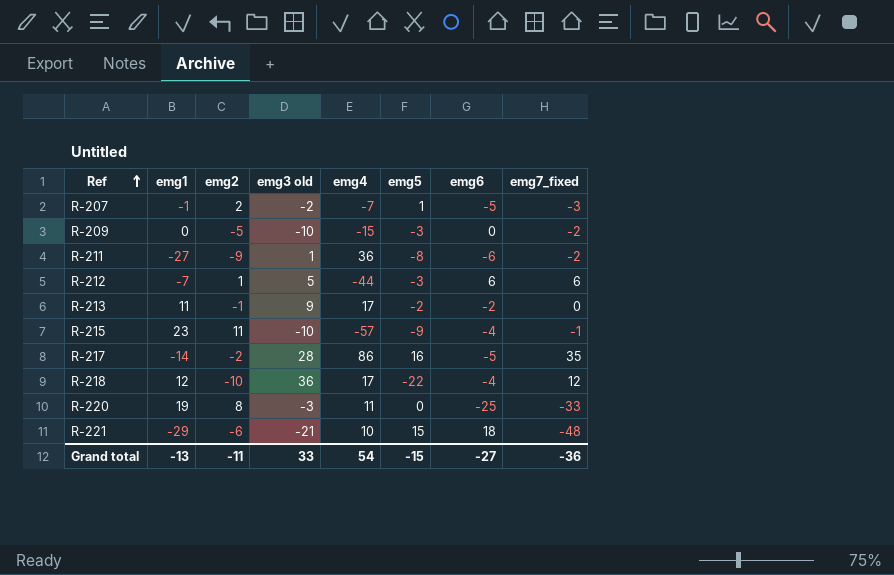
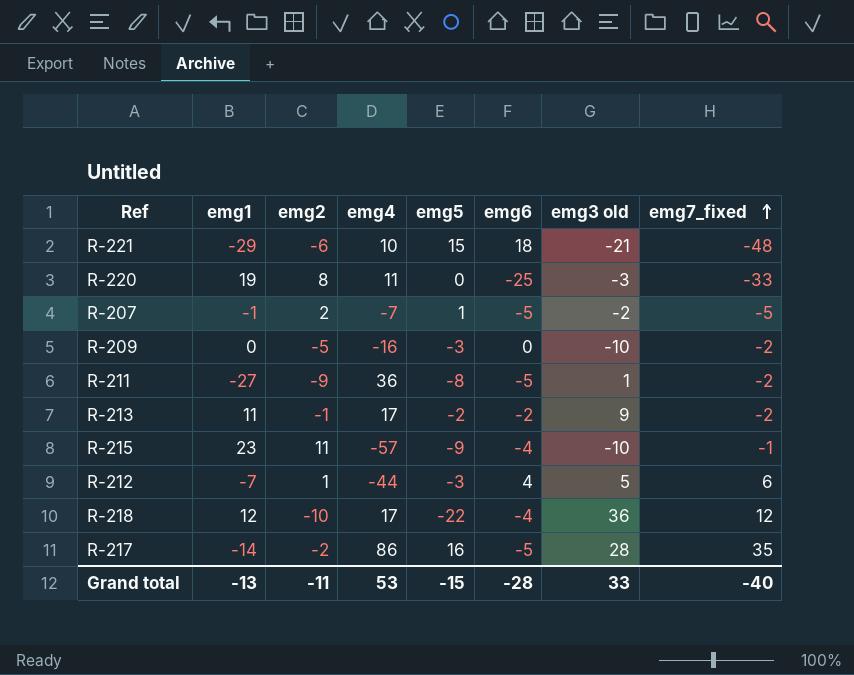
row order: Ref ascending -> emg7_fixed ascending
column emg3 old | position: 4 -> 7
R-207 | emg7_fixed: -3 -> -5
R-209 | emg4: -15 -> -16
R-211 | emg6: -6 -> -5
R-213 | emg7_fixed: 0 -> -2
R-212 | emg6: 6 -> 4
Grand total | emg4: 54 -> 53
Grand total | emg6: -27 -> -28
Grand total | emg7_fixed: -36 -> -40

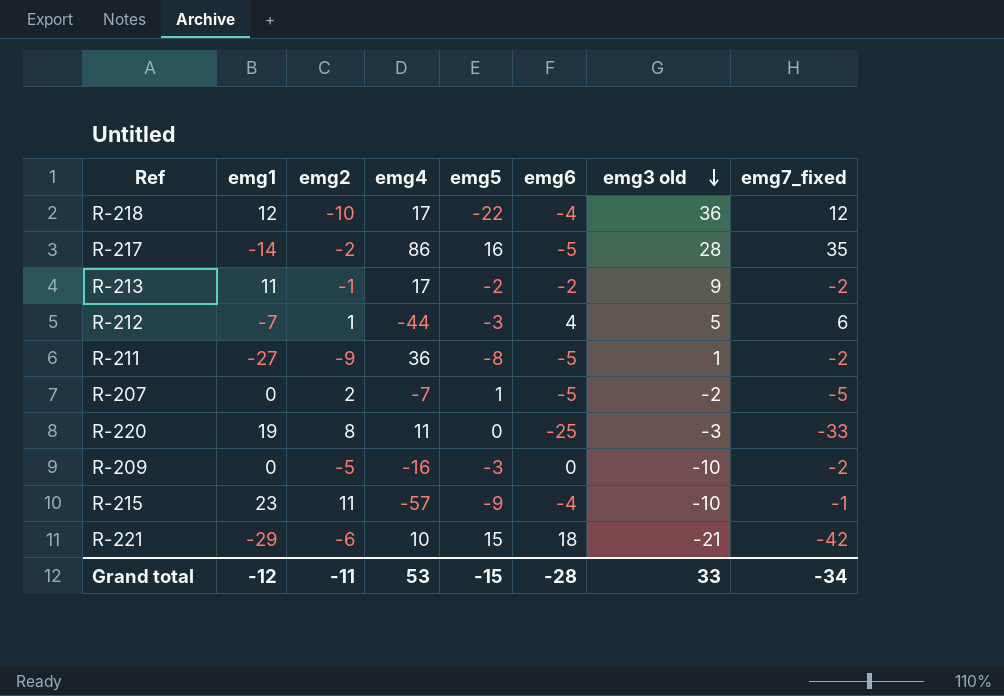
row order: emg7_fixed ascending -> emg3 old descending
R-207 | emg1: -1 -> 0
R-221 | emg7_fixed: -48 -> -42
Grand total | emg1: -13 -> -12
Grand total | emg7_fixed: -40 -> -34

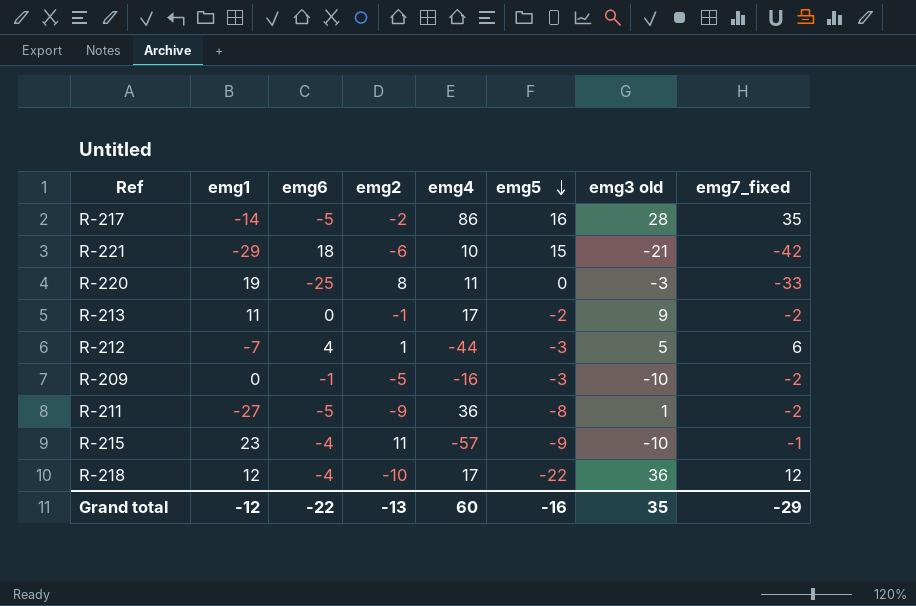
row order: emg3 old descending -> emg5 descending
column emg6 | position: 6 -> 3
row R-207: 0 | 2 | -7 | 1 | -5 | -2 | -5 -> none
R-213 | emg6: -2 -> 0
R-209 | emg6: 0 -> -1
Grand total | emg6: -28 -> -22
Grand total | emg2: -11 -> -13
Grand total | emg4: 53 -> 60
Grand total | emg5: -15 -> -16
Grand total | emg3 old: 33 -> 35
Grand total | emg7_fixed: -34 -> -29

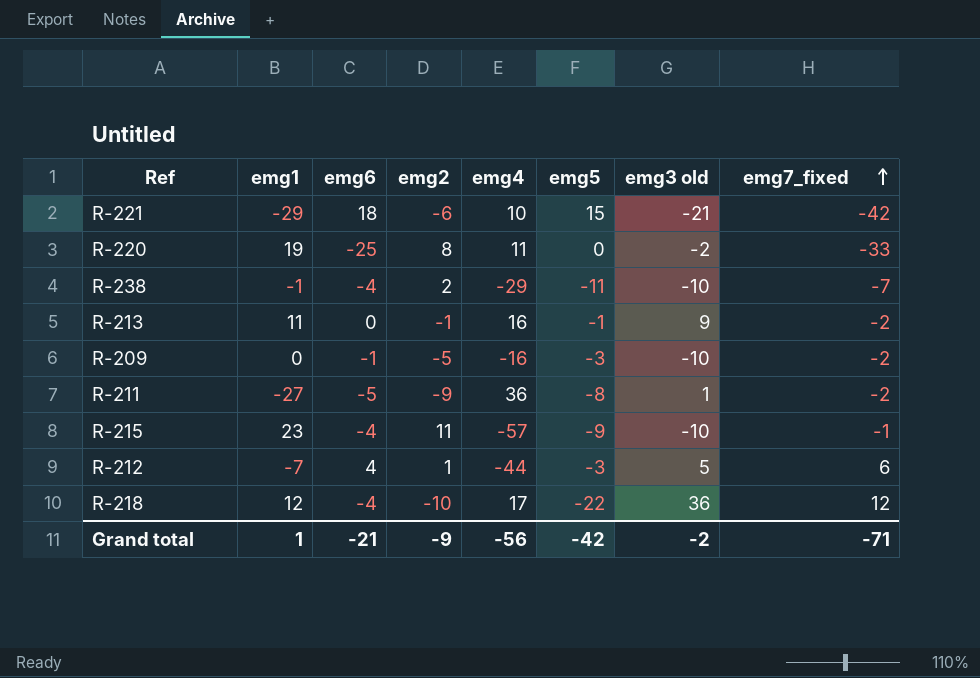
row order: emg5 descending -> emg7_fixed ascending
row R-217: -14 | -5 | -2 | 86 | 16 | 28 | 35 -> none
R-220 | emg3 old: -3 -> -2
row R-238: none -> -1 | -4 | 2 | -29 | -11 | -10 | -7
R-213 | emg4: 17 -> 16
R-213 | emg5: -2 -> -1
Grand total | emg1: -12 -> 1
Grand total | emg6: -22 -> -21
Grand total | emg2: -13 -> -9
Grand total | emg4: 60 -> -56
Grand total | emg5: -16 -> -42
Grand total | emg3 old: 35 -> -2
Grand total | emg7_fixed: -29 -> -71

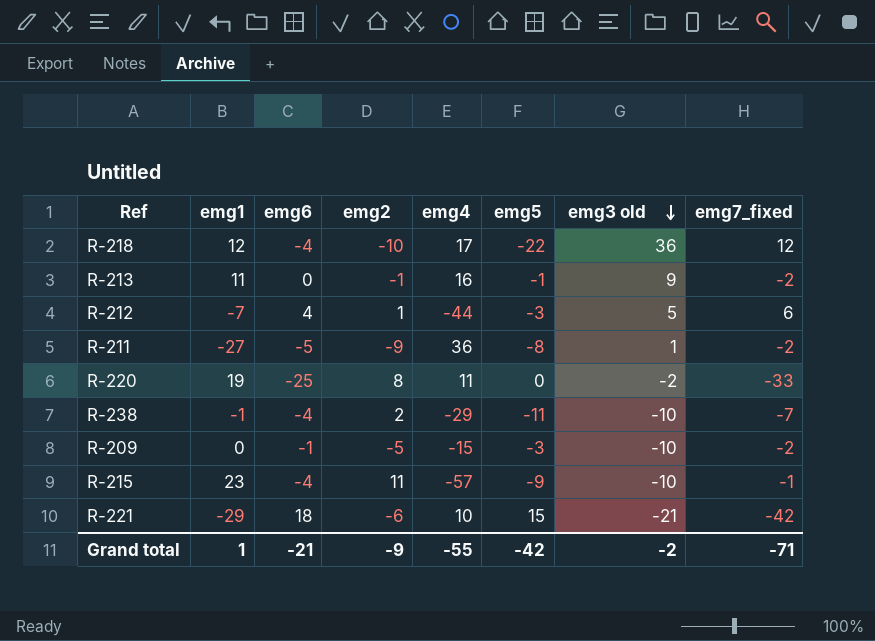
row order: emg7_fixed ascending -> emg3 old descending
R-209 | emg4: -16 -> -15
Grand total | emg4: -56 -> -55

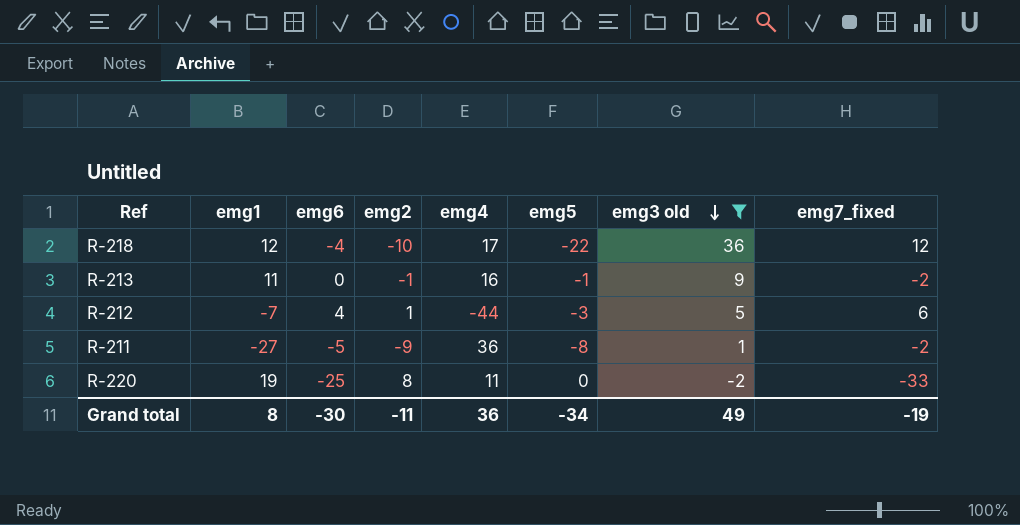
filter: none -> emg3 old >= -2
Grand total | emg1: 1 -> 8
Grand total | emg6: -21 -> -30
Grand total | emg2: -9 -> -11
Grand total | emg4: -55 -> 36
Grand total | emg5: -42 -> -34
Grand total | emg3 old: -2 -> 49
Grand total | emg7_fixed: -71 -> -19

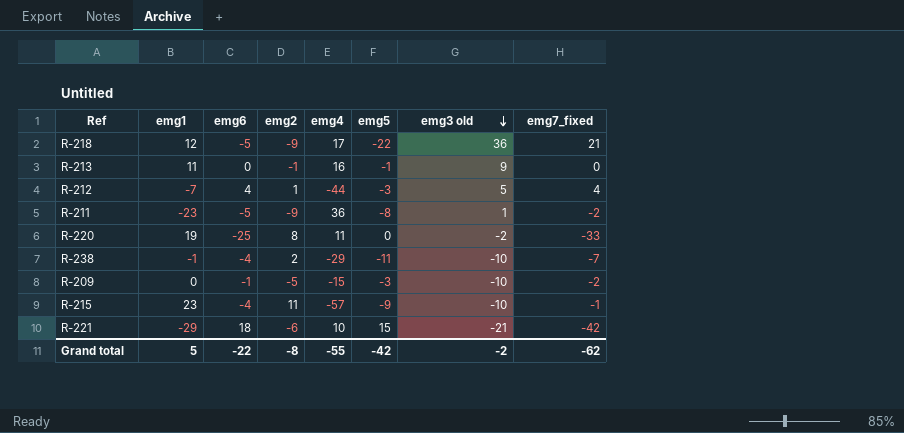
filter: emg3 old >= -2 -> none
R-218 | emg6: -4 -> -5
R-218 | emg2: -10 -> -9
R-218 | emg7_fixed: 12 -> 21
R-213 | emg7_fixed: -2 -> 0
R-212 | emg7_fixed: 6 -> 4
R-211 | emg1: -27 -> -23
Grand total | emg1: 8 -> 5
Grand total | emg6: -30 -> -22
Grand total | emg2: -11 -> -8
Grand total | emg4: 36 -> -55
Grand total | emg5: -34 -> -42
Grand total | emg3 old: 49 -> -2
Grand total | emg7_fixed: -19 -> -62

